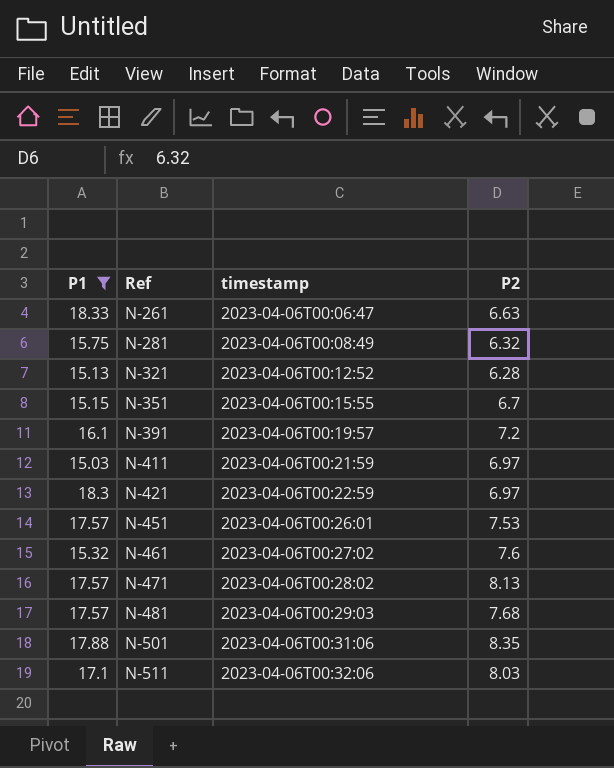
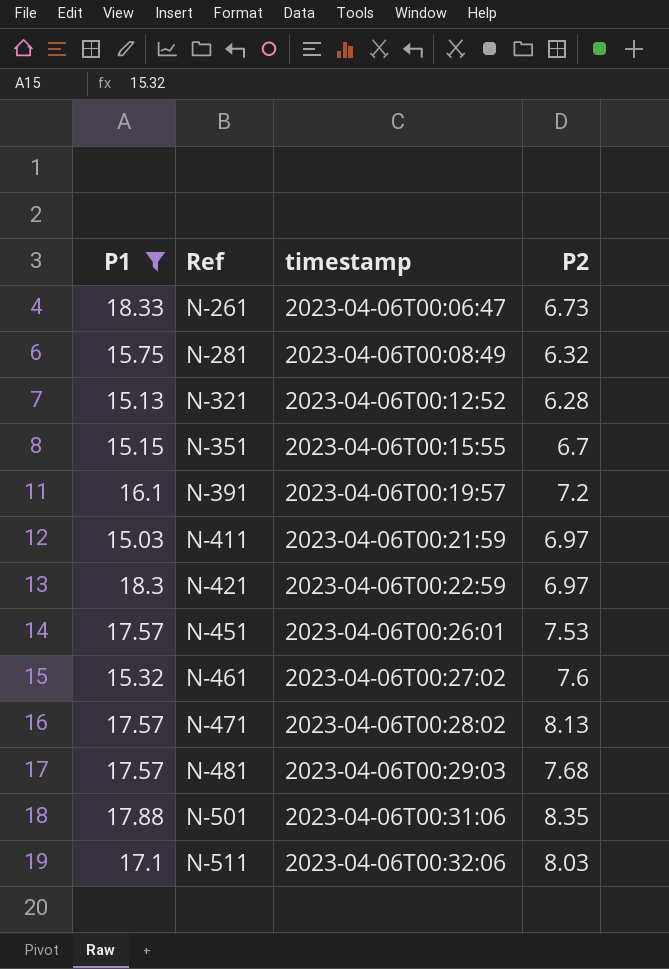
N-261 | P2: 6.63 -> 6.73

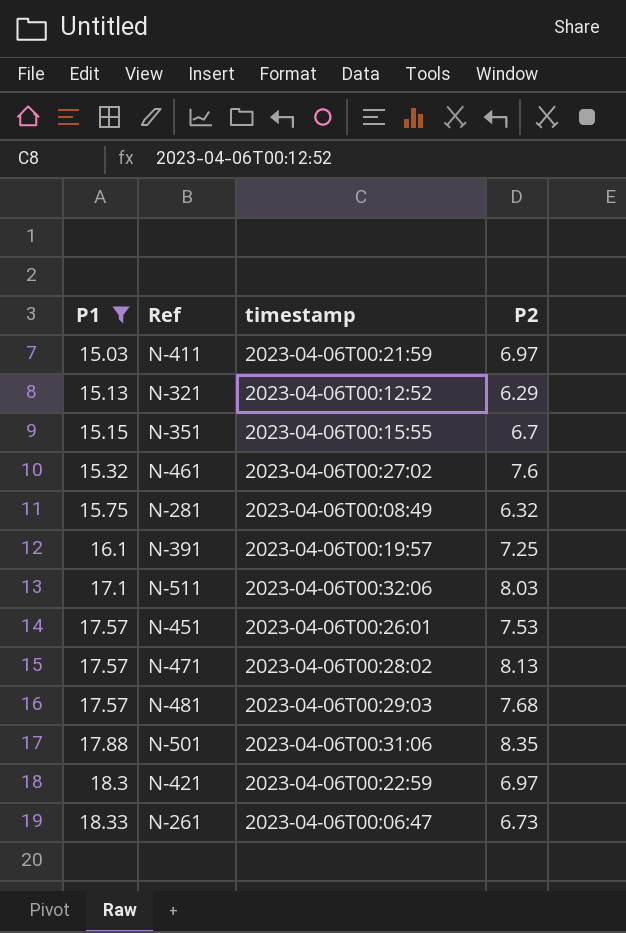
row order: Ref ascending -> P1 ascending
N-321 | P2: 6.28 -> 6.29
N-391 | P2: 7.2 -> 7.25

